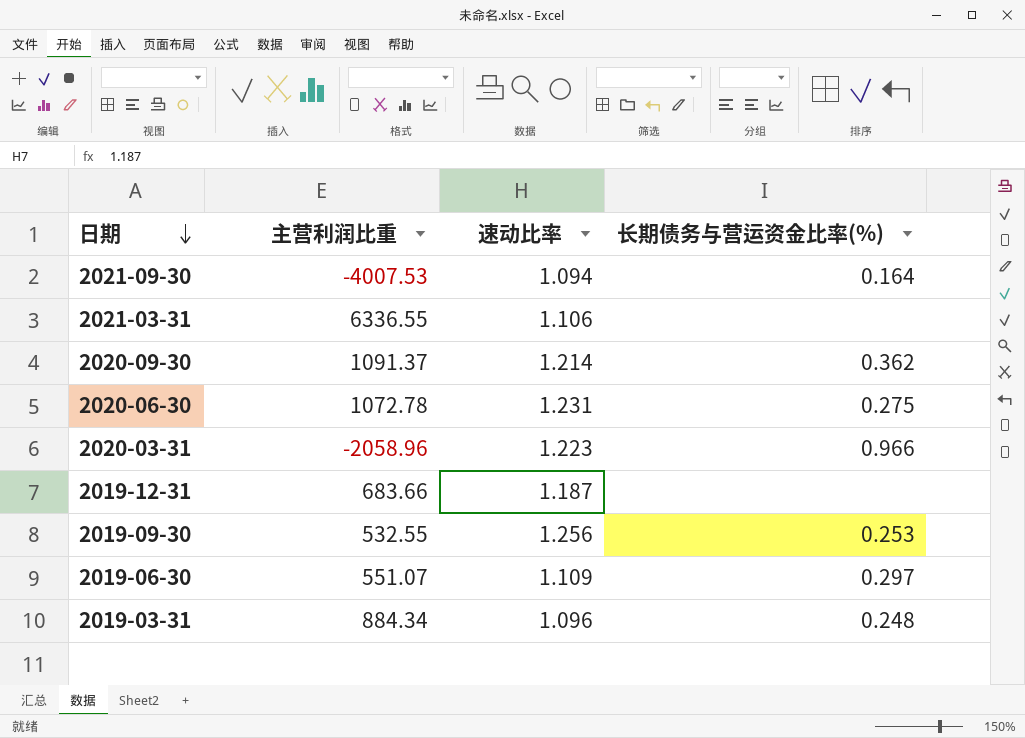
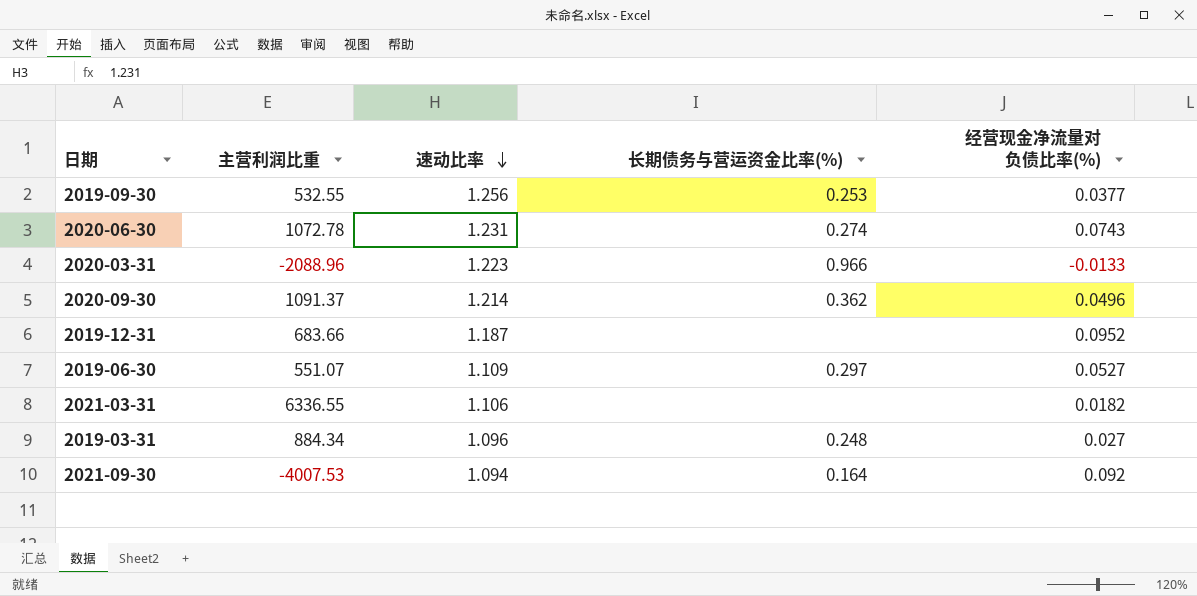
row order: 日期 descending -> 速动比率 descending
column 经营现金净流量对负债比率(%) | position: none -> 5
2020-06-30 | 长期债务与营运资金比率(%): 0.275 -> 0.274
2020-03-31 | 主营利润比重: -2058.96 -> -2088.96

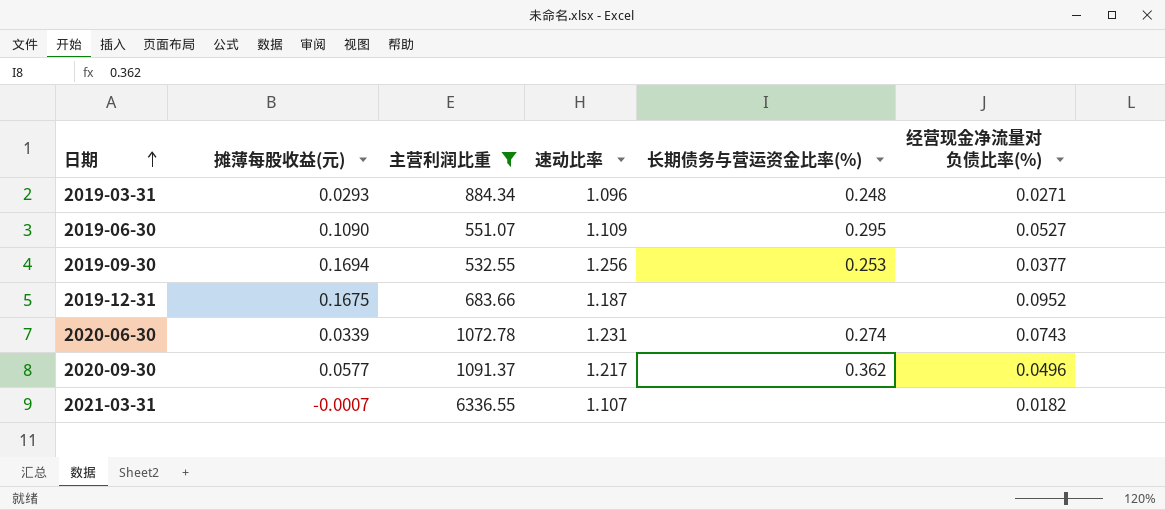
filter: none -> 主营利润比重 >= 532.55
row order: 速动比率 descending -> 日期 ascending
column 摊薄每股收益(元) | position: none -> 2
2019-03-31 | 经营现金净流量对负债比率(%): 0.027 -> 0.0271
2019-06-30 | 长期债务与营运资金比率(%): 0.297 -> 0.295
2020-09-30 | 速动比率: 1.214 -> 1.217
2021-03-31 | 速动比率: 1.106 -> 1.107

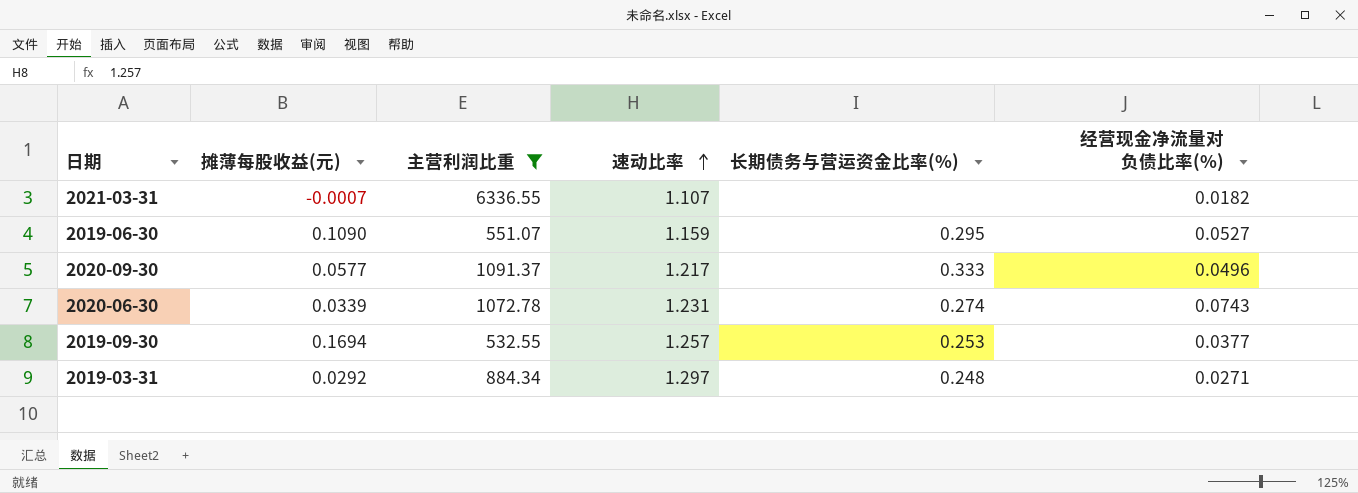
row order: 日期 ascending -> 速动比率 ascending
row 2019-12-31: 0.1675 | 683.66 | 1.187 | none | 0.0952 -> none
2019-06-30 | 速动比率: 1.109 -> 1.159
2020-09-30 | 长期债务与营运资金比率(%): 0.362 -> 0.333
2019-09-30 | 速动比率: 1.256 -> 1.257
2019-03-31 | 摊薄每股收益(元): 0.0293 -> 0.0292
2019-03-31 | 速动比率: 1.096 -> 1.297

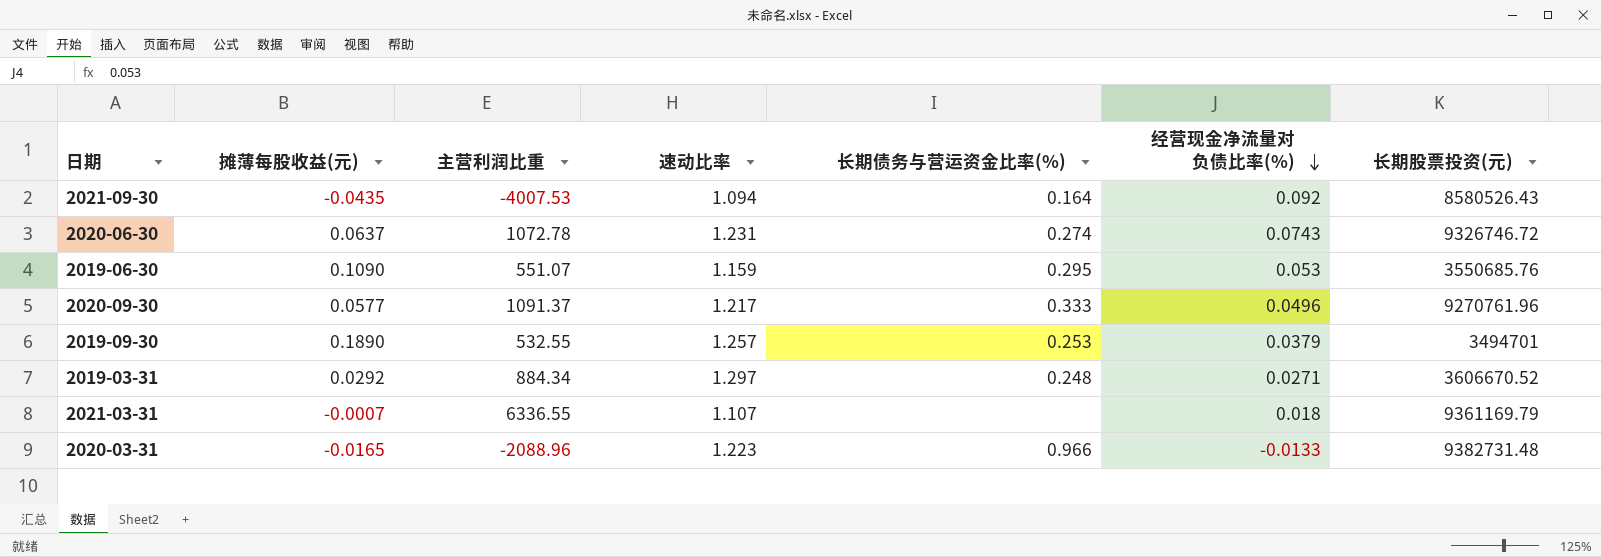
filter: 主营利润比重 >= 532.55 -> none
row order: 速动比率 ascending -> 经营现金净流量对负债比率(%) descending
column 长期股票投资(元) | position: none -> 7
2020-06-30 | 摊薄每股收益(元): 0.0339 -> 0.0637
2019-06-30 | 经营现金净流量对负债比率(%): 0.0527 -> 0.053
2019-09-30 | 摊薄每股收益(元): 0.1694 -> 0.1890
2019-09-30 | 经营现金净流量对负债比率(%): 0.0377 -> 0.0379
2021-03-31 | 经营现金净流量对负债比率(%): 0.0182 -> 0.018

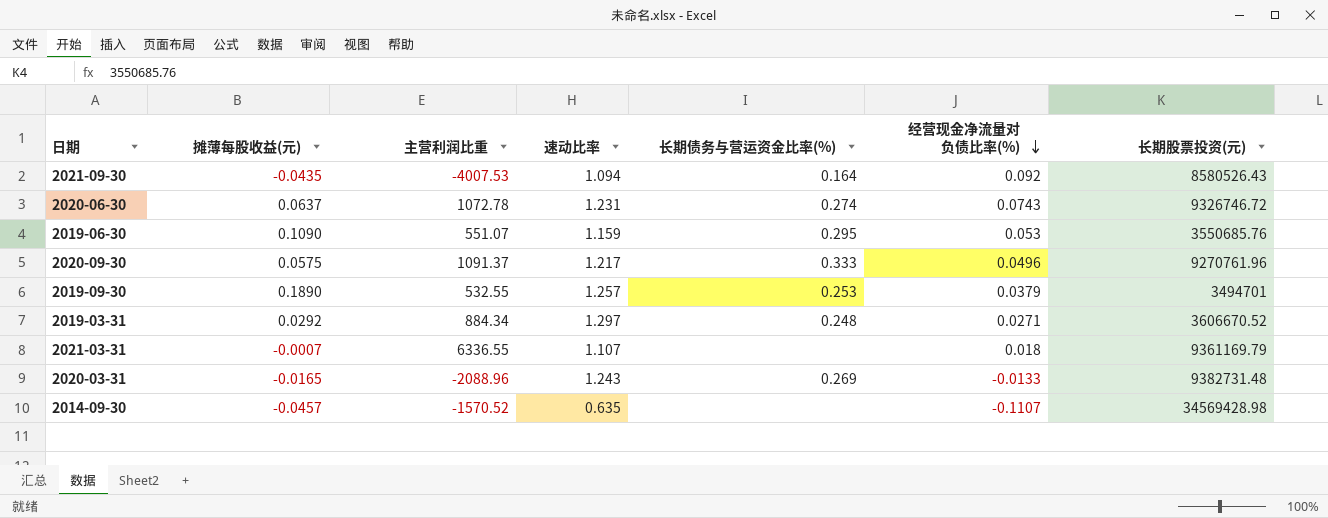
2020-09-30 | 摊薄每股收益(元): 0.0577 -> 0.0575
2020-03-31 | 速动比率: 1.223 -> 1.243
2020-03-31 | 长期债务与营运资金比率(%): 0.966 -> 0.269
row 2014-09-30: none -> -0.0457 | -1570.52 | 0.635 | none | -0.1107 | 34569428.98

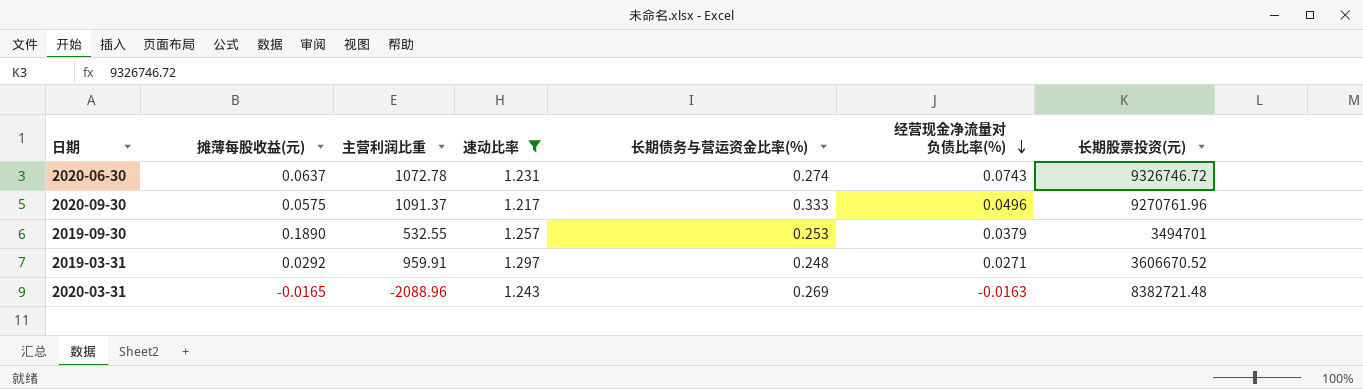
filter: none -> 速动比率 >= 1.217
2019-03-31 | 主营利润比重: 884.34 -> 959.91
2020-03-31 | 经营现金净流量对负债比率(%): -0.0133 -> -0.0163
2020-03-31 | 长期股票投资(元): 9382731.48 -> 8382721.48

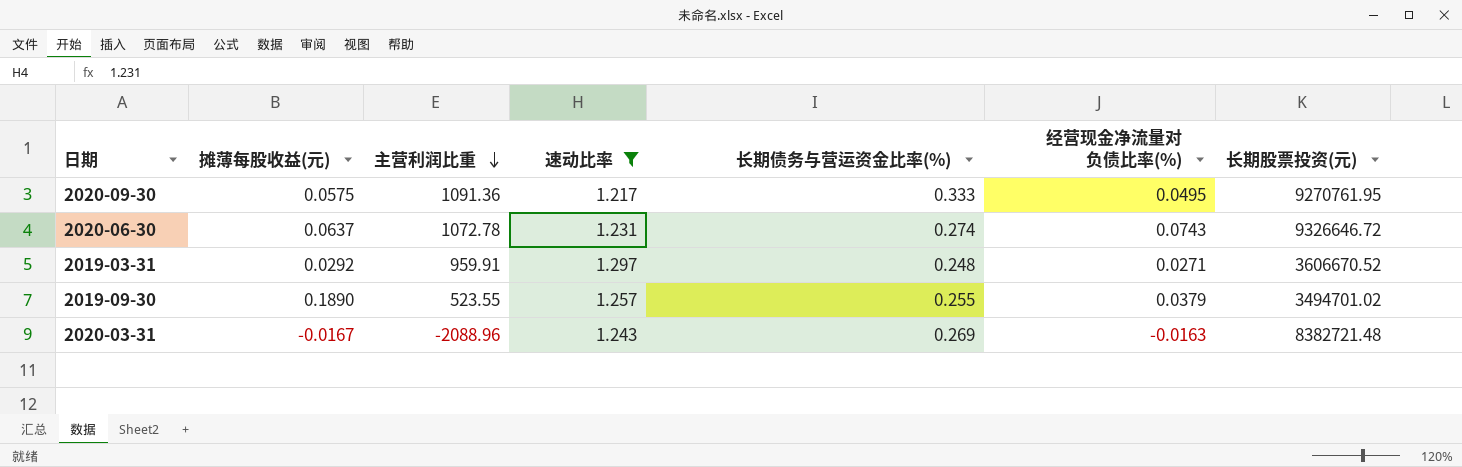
row order: 经营现金净流量对负债比率(%) descending -> 主营利润比重 descending
2020-09-30 | 主营利润比重: 1091.37 -> 1091.36
2020-09-30 | 经营现金净流量对负债比率(%): 0.0496 -> 0.0495
2020-09-30 | 长期股票投资(元): 9270761.96 -> 9270761.95
2020-06-30 | 长期股票投资(元): 9326746.72 -> 9326646.72
2019-09-30 | 主营利润比重: 532.55 -> 523.55
2019-09-30 | 长期债务与营运资金比率(%): 0.253 -> 0.255
2019-09-30 | 长期股票投资(元): 3494701 -> 3494701.02
2020-03-31 | 摊薄每股收益(元): -0.0165 -> -0.0167

